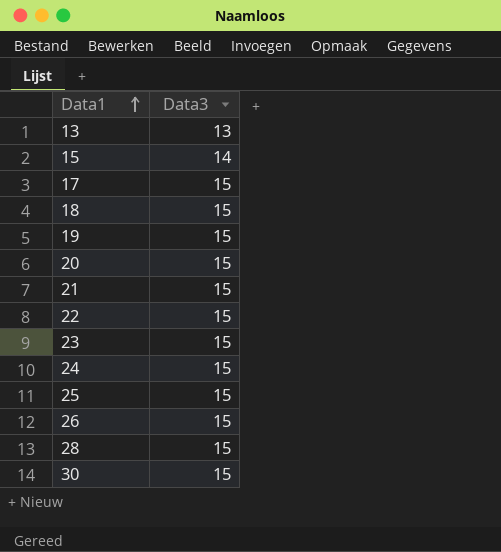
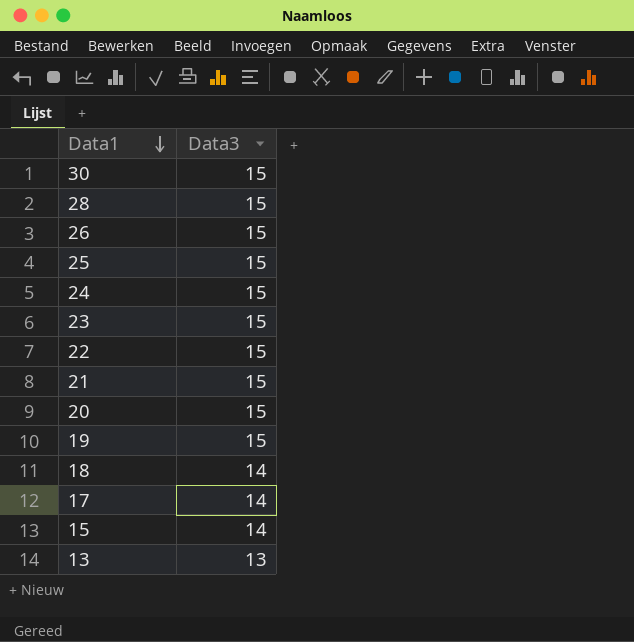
row order: Data1 ascending -> Data1 descending
18 | Data3: 15 -> 14
17 | Data3: 15 -> 14

